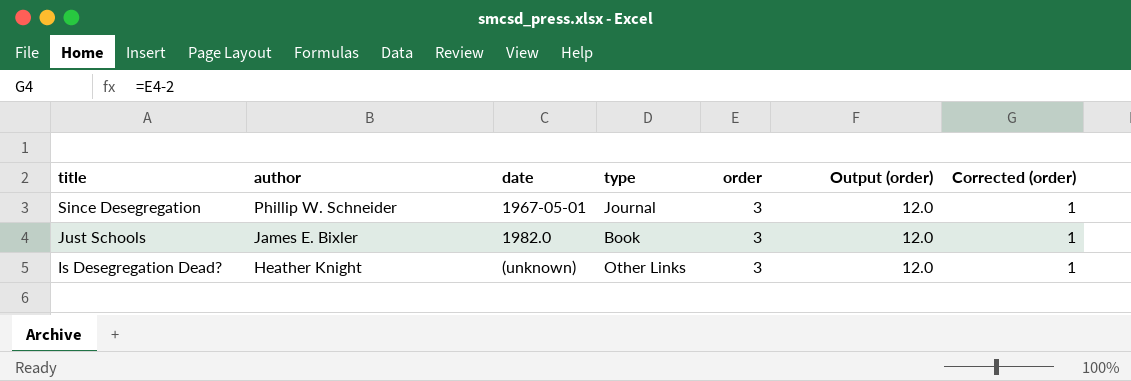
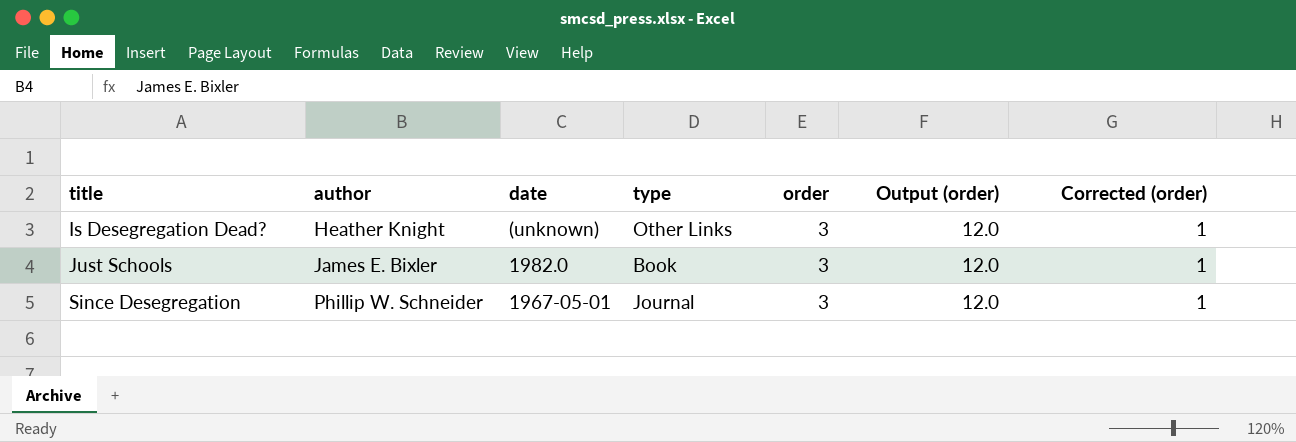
row order: title descending -> title ascending

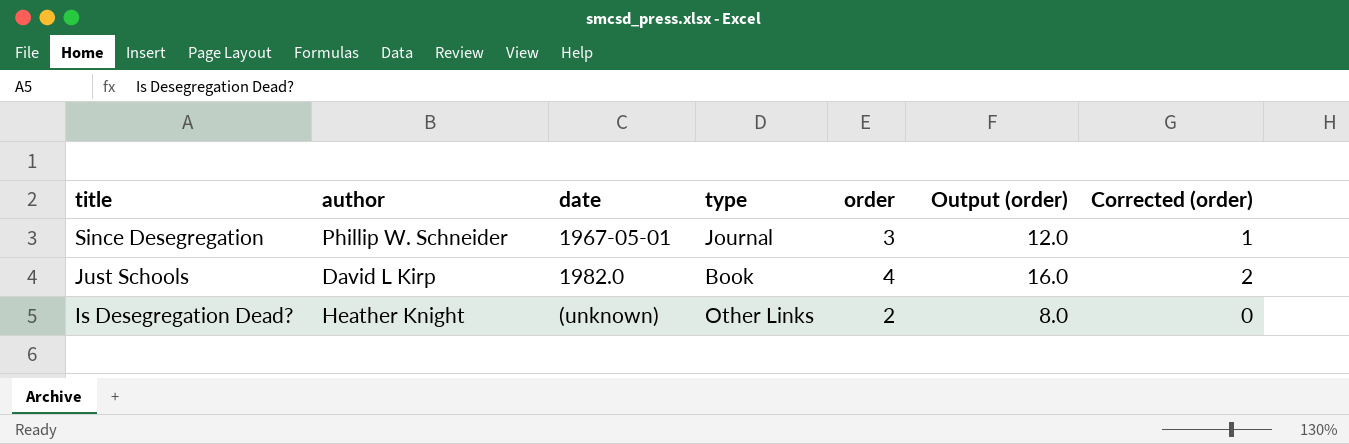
row order: title ascending -> title descending
Just Schools | author: James E. Bixler -> David L Kirp
Just Schools | order: 3 -> 4
Just Schools | Output (order): 12.0 -> 16.0
Just Schools | Corrected (order): 1 -> 2
Is Desegregation Dead? | order: 3 -> 2
Is Desegregation Dead? | Output (order): 12.0 -> 8.0
Is Desegregation Dead? | Corrected (order): 1 -> 0

